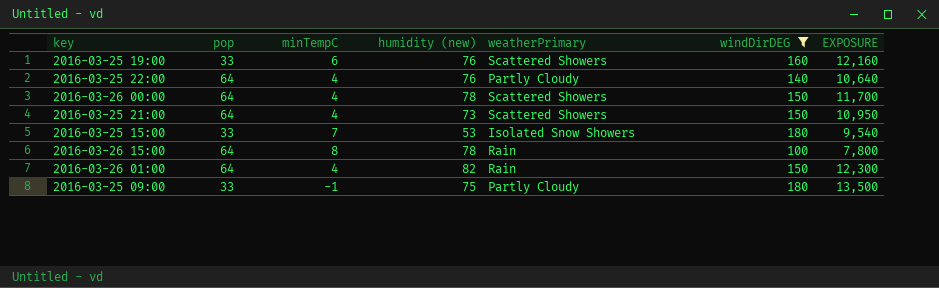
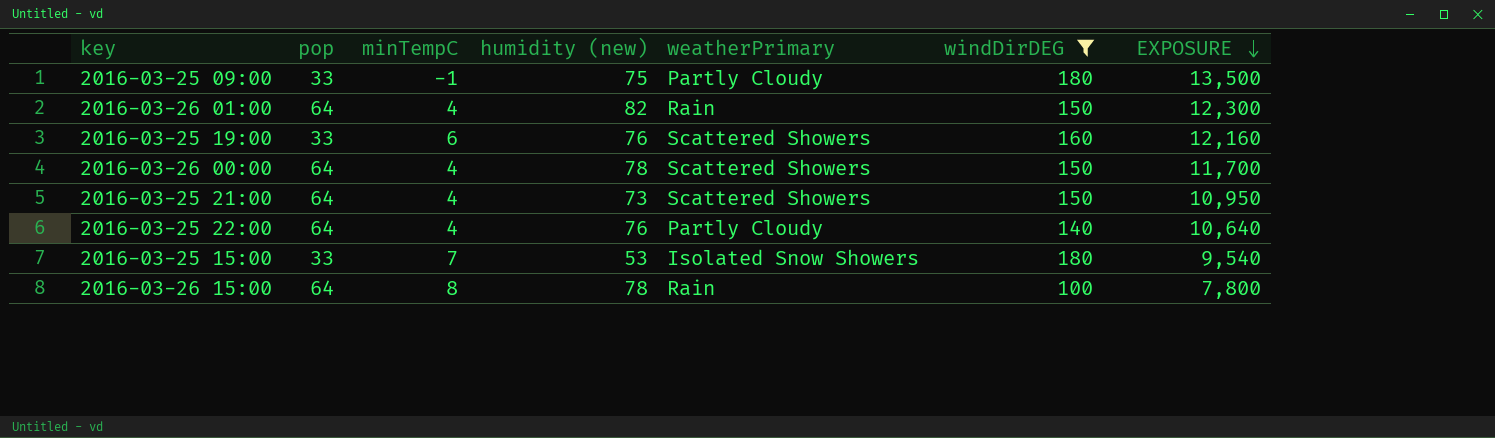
row order: none -> EXPOSURE descending

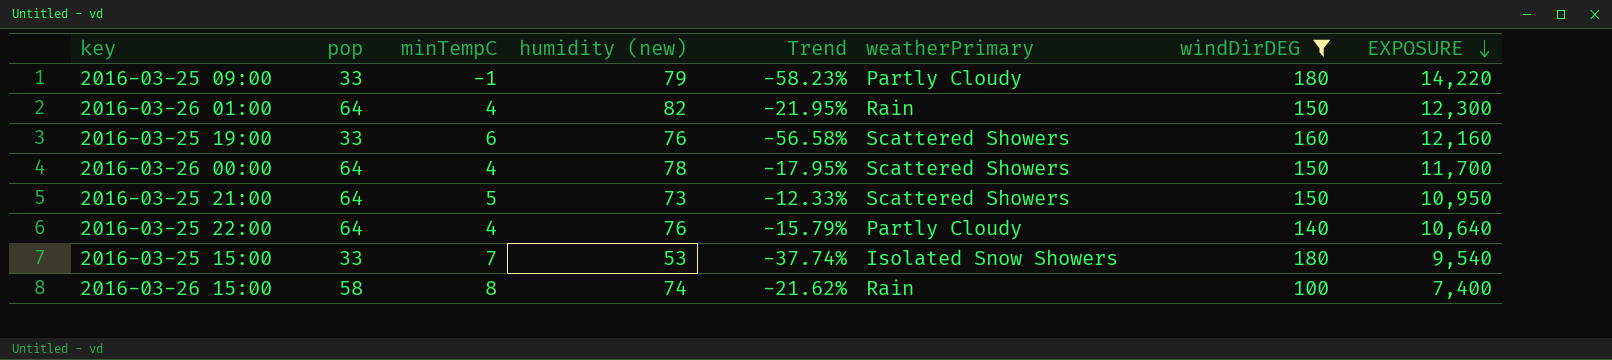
column Trend | formula: none -> ([pop] - [humidity (new)]) / [humidity (new)]
2016-03-25 09:00 | humidity (new): 75 -> 79
2016-03-25 09:00 | EXPOSURE: 13,500 -> 14,220
2016-03-25 21:00 | minTempC: 4 -> 5
2016-03-26 15:00 | pop: 64 -> 58
2016-03-26 15:00 | humidity (new): 78 -> 74
2016-03-26 15:00 | EXPOSURE: 7,800 -> 7,400

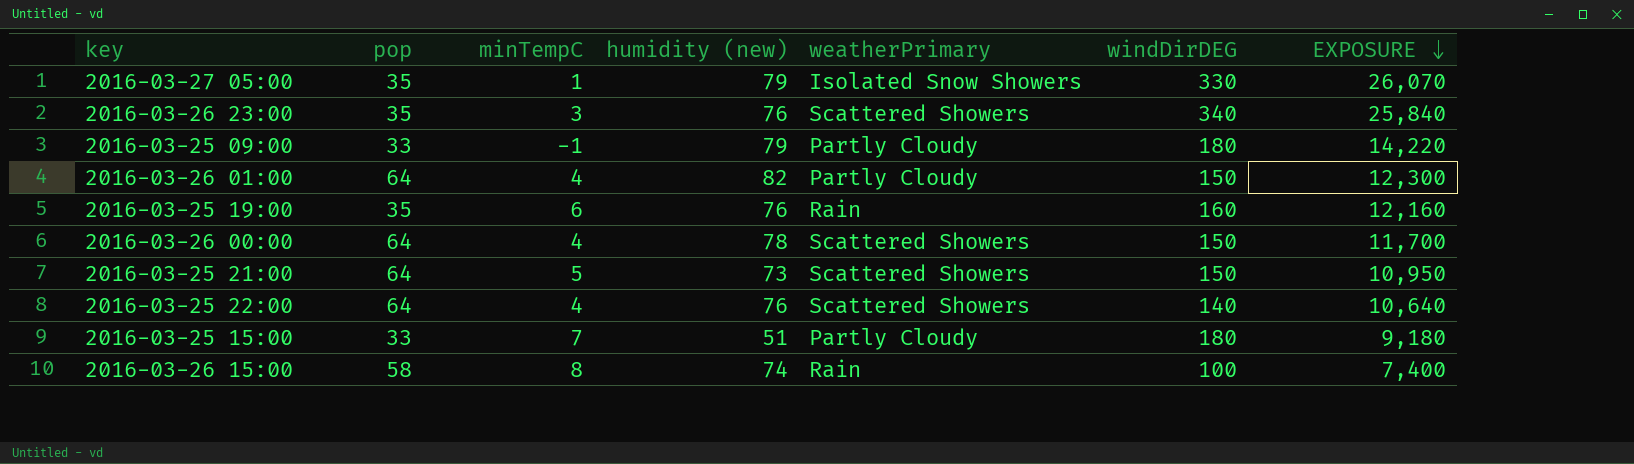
filter: windDirDEG <= 180 -> none
column Trend | formula: ([pop] - [humidity (new)]) / [humidity (new)] -> none
2016-03-26 01:00 | weatherPrimary: Rain -> Partly Cloudy
2016-03-25 19:00 | pop: 33 -> 35
2016-03-25 19:00 | weatherPrimary: Scattered Showers -> Rain
2016-03-25 22:00 | weatherPrimary: Partly Cloudy -> Scattered Showers
2016-03-25 15:00 | humidity (new): 53 -> 51
2016-03-25 15:00 | weatherPrimary: Isolated Snow Showers -> Partly Cloudy
2016-03-25 15:00 | EXPOSURE: 9,540 -> 9,180

